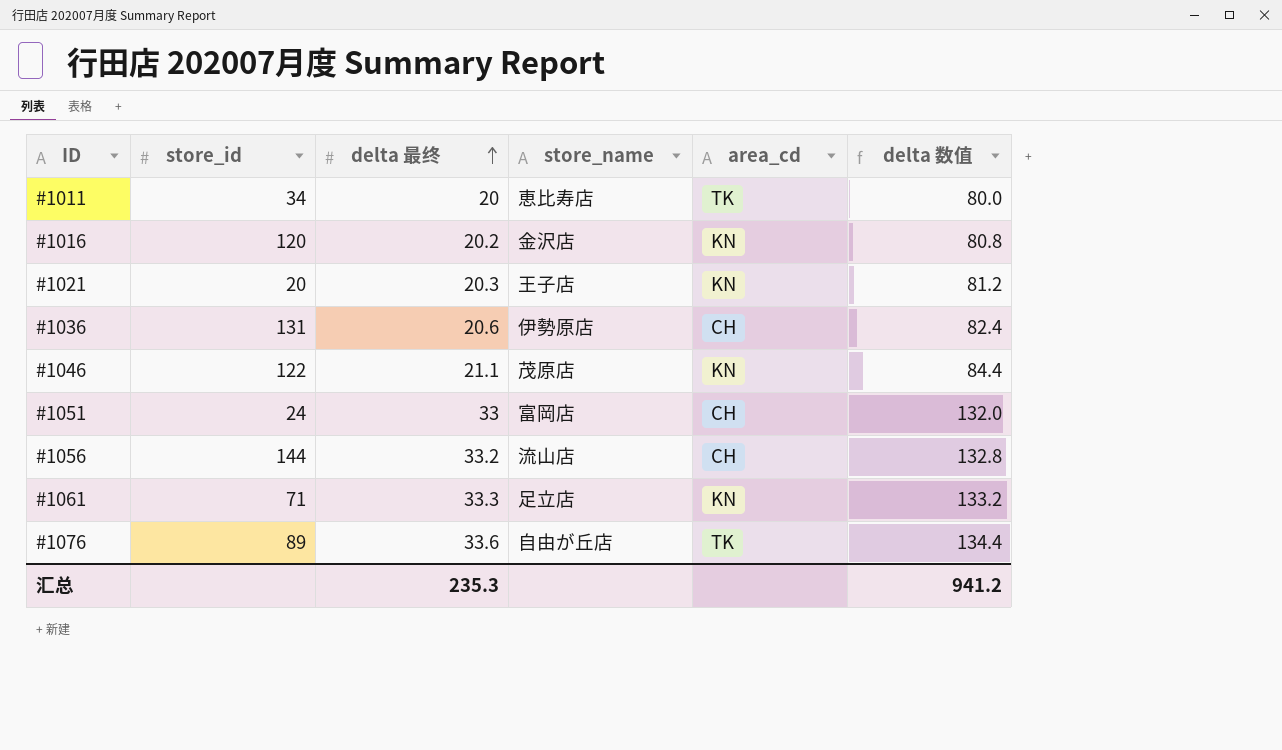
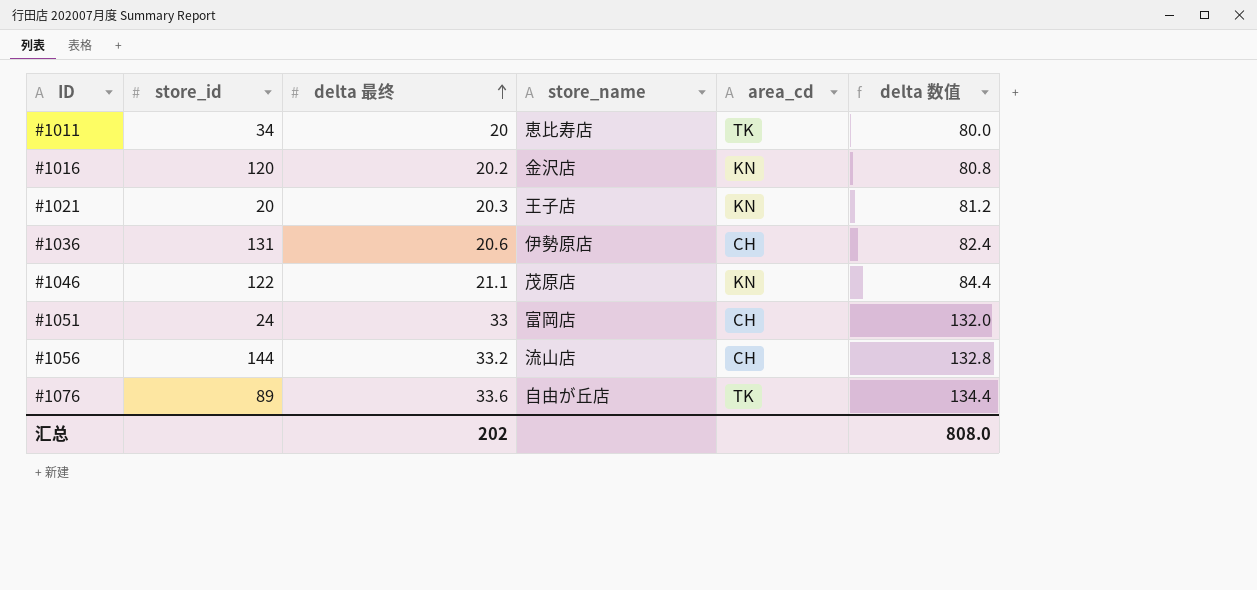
row #1061: 71 | 33.3 | 足立店 | KN | 133.2 -> none
汇总 | delta 最终: 235.3 -> 202
汇总 | delta 数值: 941.2 -> 808.0

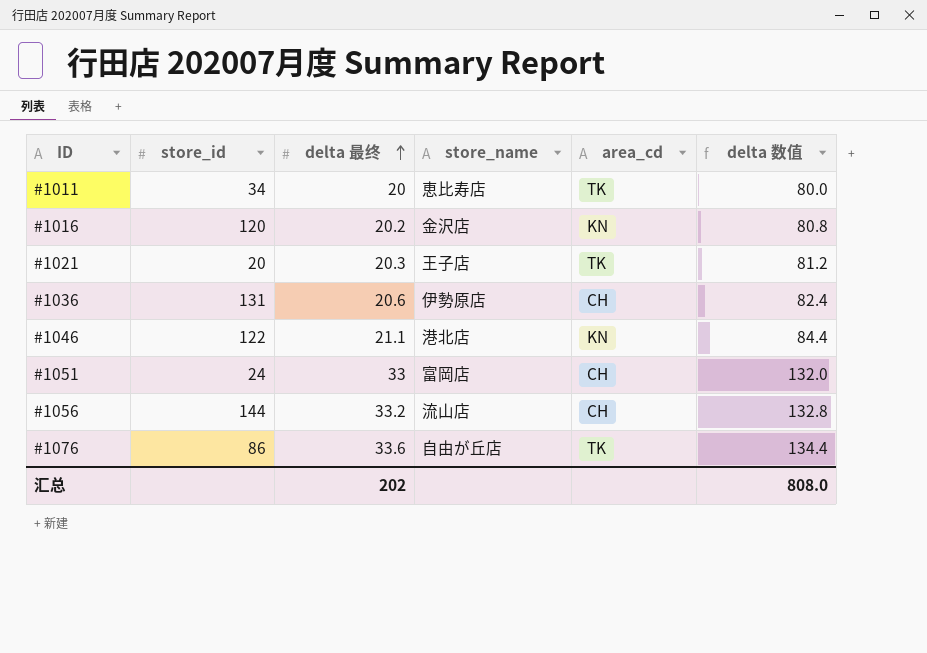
#1021 | area_cd: KN -> TK
#1046 | store_name: 茂原店 -> 港北店
#1076 | store_id: 89 -> 86

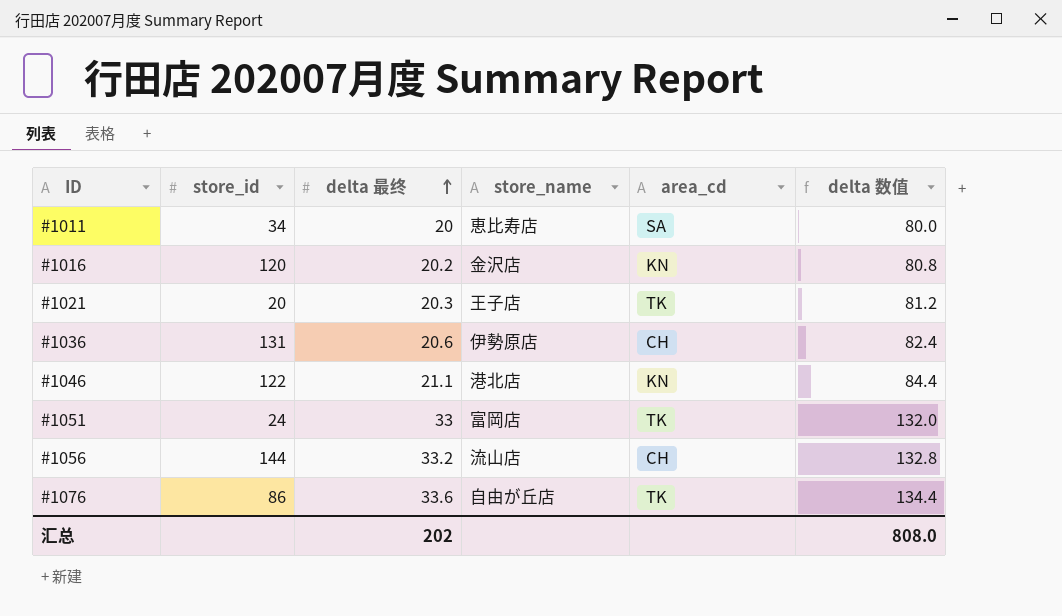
#1011 | area_cd: TK -> SA
#1051 | area_cd: CH -> TK

